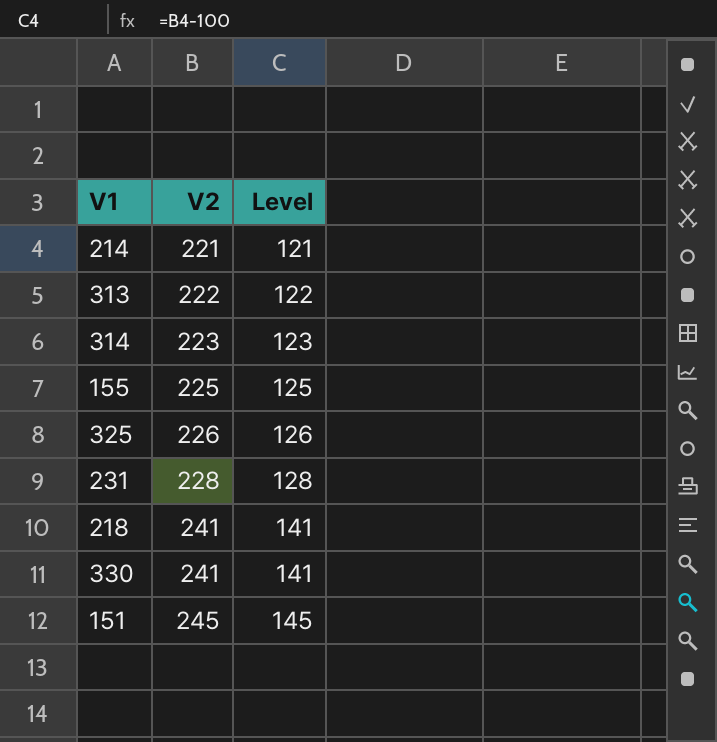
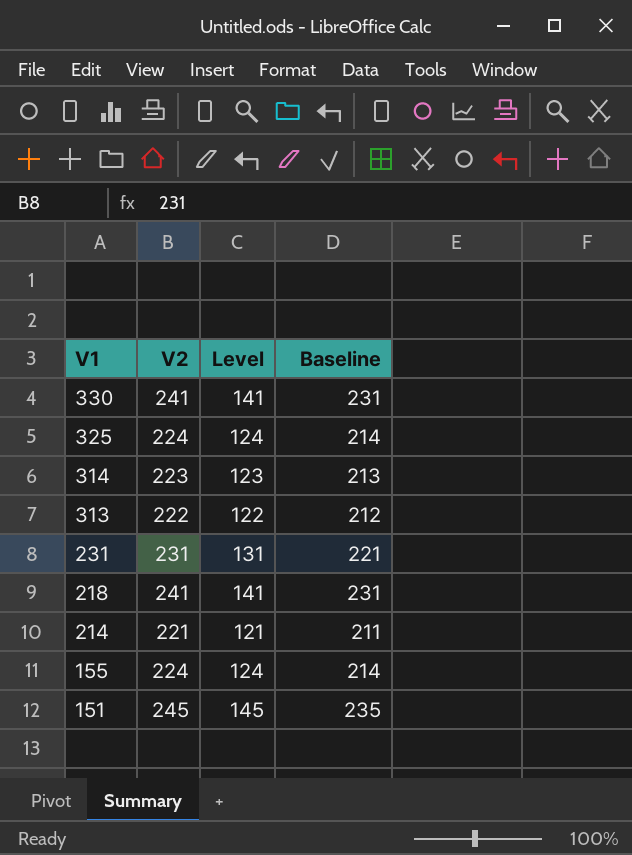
row order: V2 ascending -> V1 descending
column Baseline | formula: none -> [V2] - 10
325 | V2: 226 -> 224
325 | Level: 126 -> 124
231 | V2: 228 -> 231
231 | Level: 128 -> 131
155 | V2: 225 -> 224
155 | Level: 125 -> 124

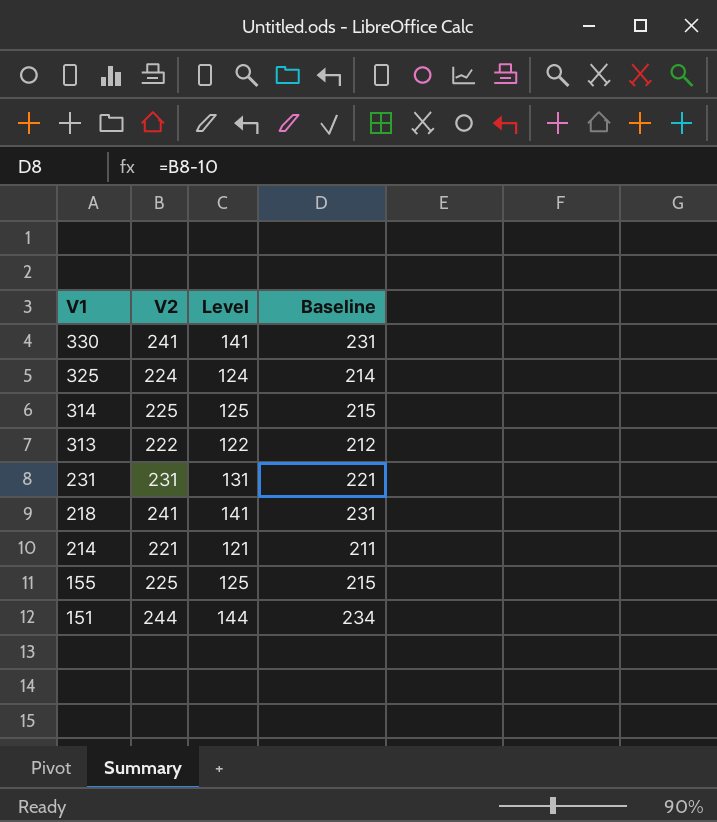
314 | V2: 223 -> 225
314 | Level: 123 -> 125
314 | Baseline: 213 -> 215
155 | V2: 224 -> 225
155 | Level: 124 -> 125
155 | Baseline: 214 -> 215
151 | V2: 245 -> 244
151 | Level: 145 -> 144
151 | Baseline: 235 -> 234

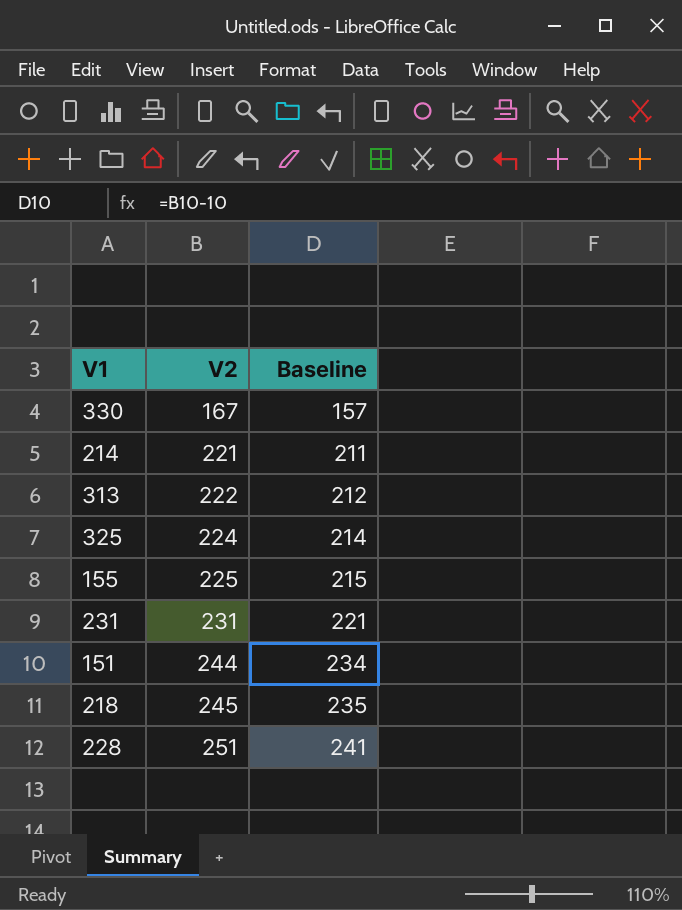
row order: V1 descending -> V2 ascending
column Level | formula: [V2] - 100 -> none
row 314: 225 | 125 | 215 -> none
330 | V2: 241 -> 167
330 | Baseline: 231 -> 157
218 | V2: 241 -> 245
218 | Baseline: 231 -> 235
row 228: none -> 251 | 241

